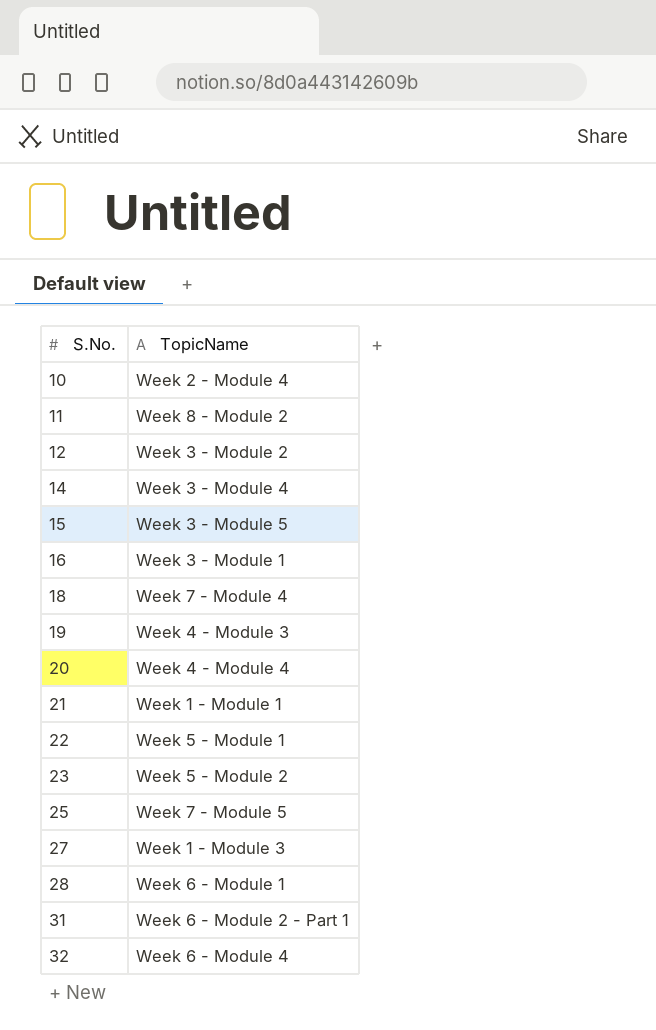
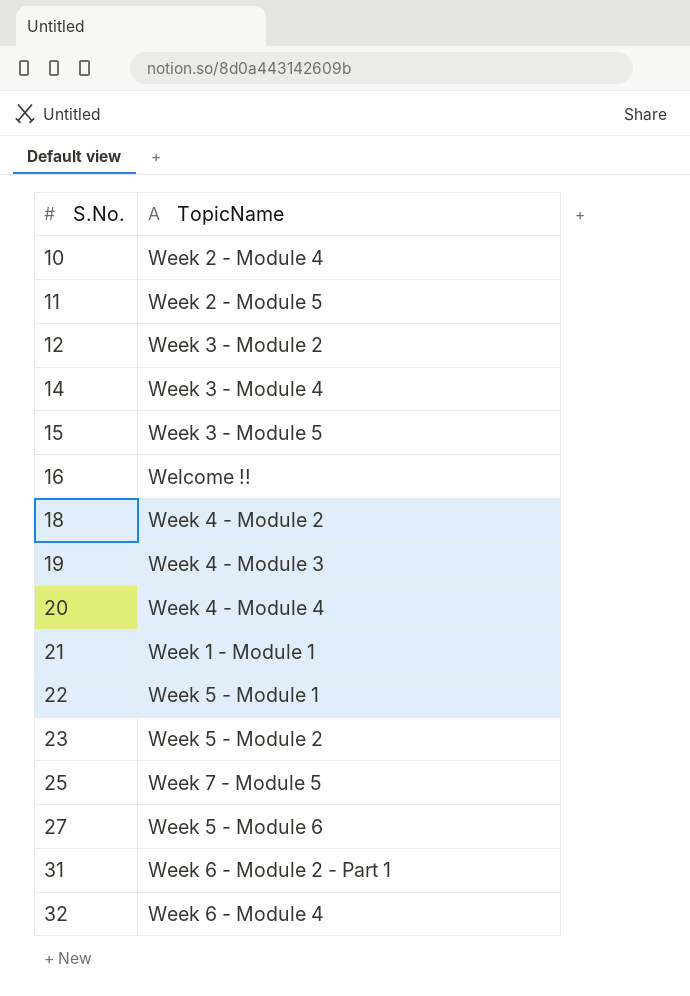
row 28: Week 6 - Module 1 -> none
11 | TopicName: Week 8 - Module 2 -> Week 2 - Module 5
16 | TopicName: Week 3 - Module 1 -> Welcome !!
18 | TopicName: Week 7 - Module 4 -> Week 4 - Module 2
27 | TopicName: Week 1 - Module 3 -> Week 5 - Module 6

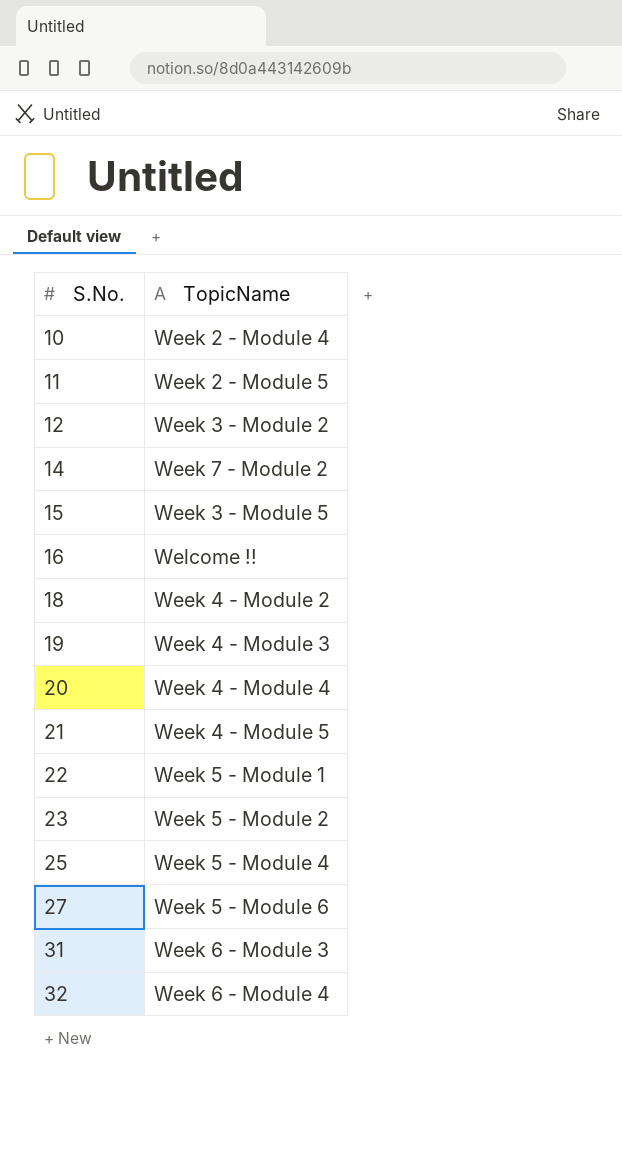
14 | TopicName: Week 3 - Module 4 -> Week 7 - Module 2
21 | TopicName: Week 1 - Module 1 -> Week 4 - Module 5
25 | TopicName: Week 7 - Module 5 -> Week 5 - Module 4
31 | TopicName: Week 6 - Module 2 - Part 1 -> Week 6 - Module 3

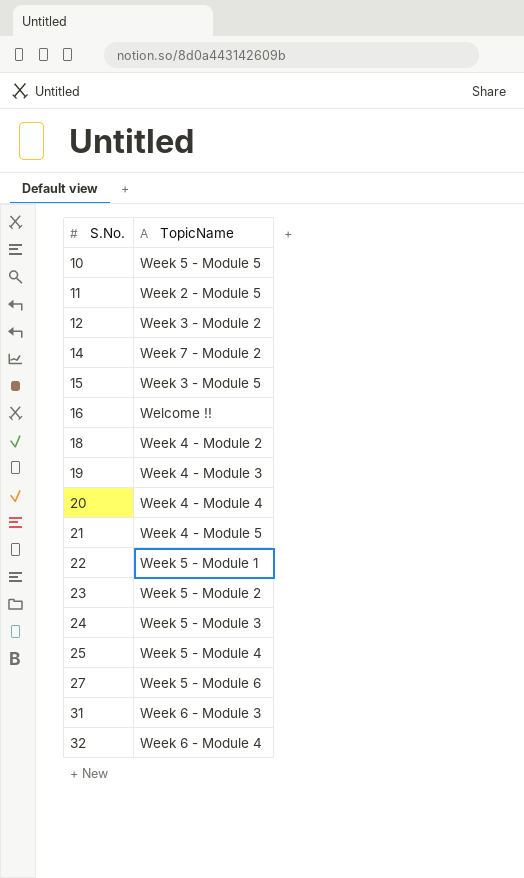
10 | TopicName: Week 2 - Module 4 -> Week 5 - Module 5
row 24: none -> Week 5 - Module 3

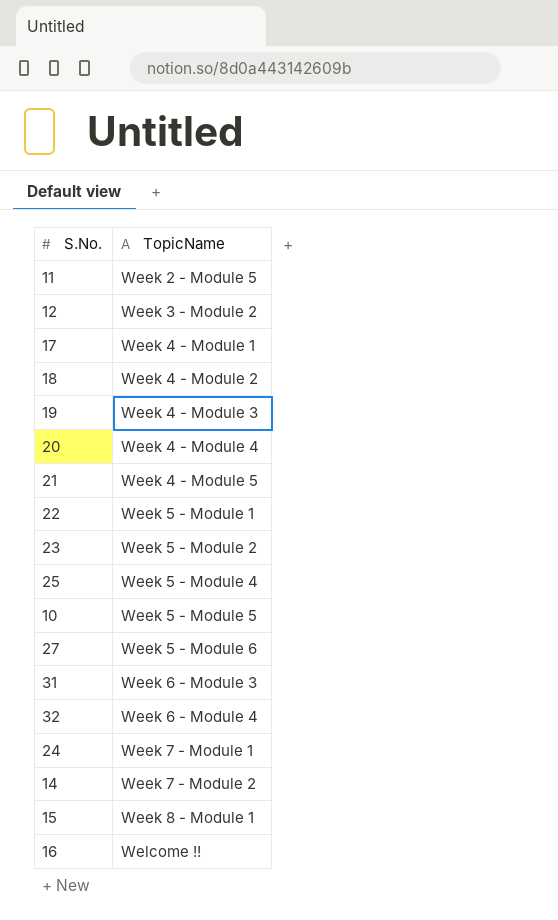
row order: S.No. ascending -> TopicName ascending
row 17: none -> Week 4 - Module 1
24 | TopicName: Week 5 - Module 3 -> Week 7 - Module 1
15 | TopicName: Week 3 - Module 5 -> Week 8 - Module 1

